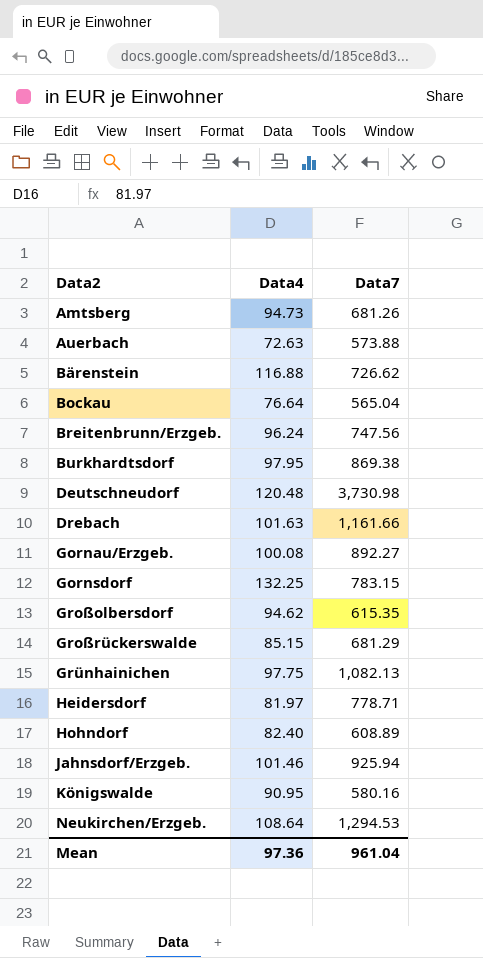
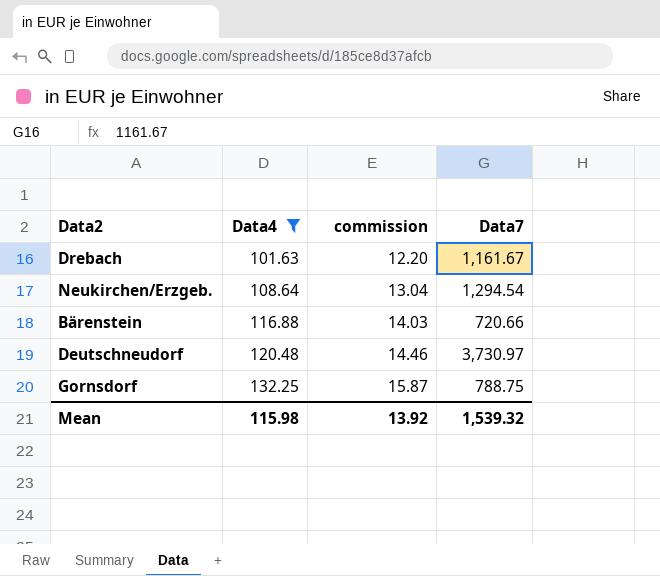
filter: none -> Data4 >= 101.63
row order: Data2 ascending -> Data4 ascending
column commission | formula: none -> [Data4] * 0.12
Drebach | Data7: 1,161.66 -> 1,161.67
Neukirchen/Erzgeb. | Data7: 1,294.53 -> 1,294.54
Bärenstein | Data7: 726.62 -> 720.66
Deutschneudorf | Data7: 3,730.98 -> 3,730.97
Gornsdorf | Data7: 783.15 -> 788.75
Mean | Data4: 97.36 -> 115.98
Mean | Data7: 961.04 -> 1,539.32

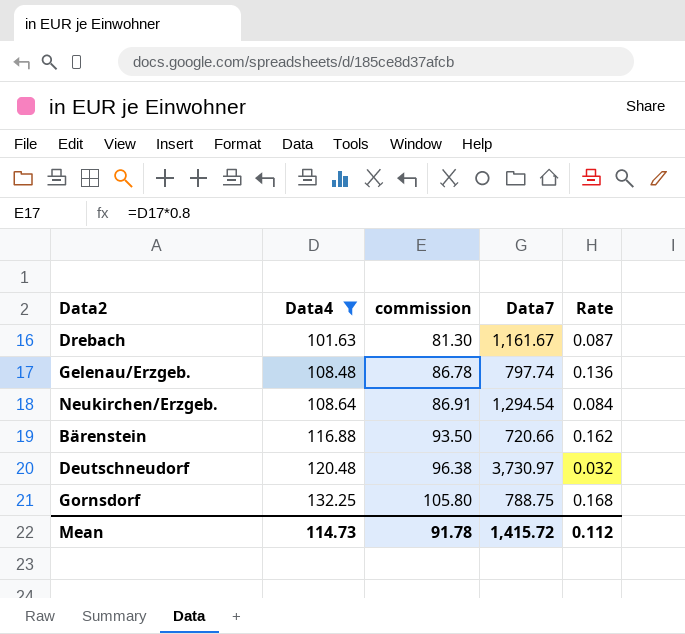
column commission | formula: [Data4] * 0.12 -> [Data4] * 0.8
column Rate | formula: none -> [Data4] / [Data7]
row Gelenau/Erzgeb.: none -> 108.48 | 86.78 | 797.74 | 0.136
Mean | Data4: 115.98 -> 114.73
Mean | commission: 13.92 -> 91.78
Mean | Data7: 1,539.32 -> 1,415.72

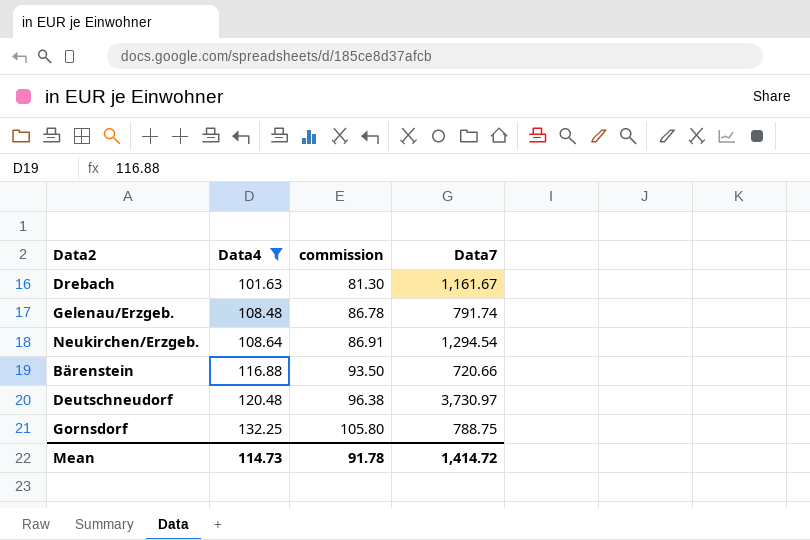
column Rate | formula: [Data4] / [Data7] -> none
Gelenau/Erzgeb. | Data7: 797.74 -> 791.74
Mean | Data7: 1,415.72 -> 1,414.72

